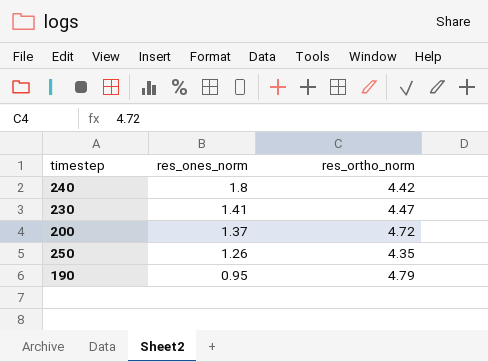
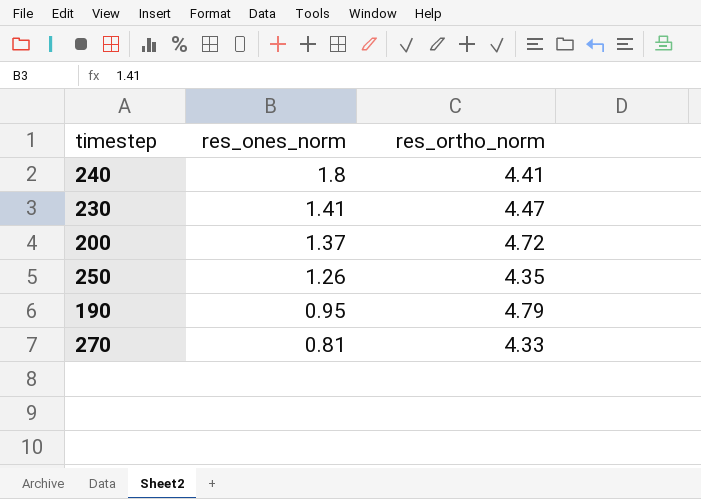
240 | res_ortho_norm: 4.42 -> 4.41
row 270: none -> 0.81 | 4.33

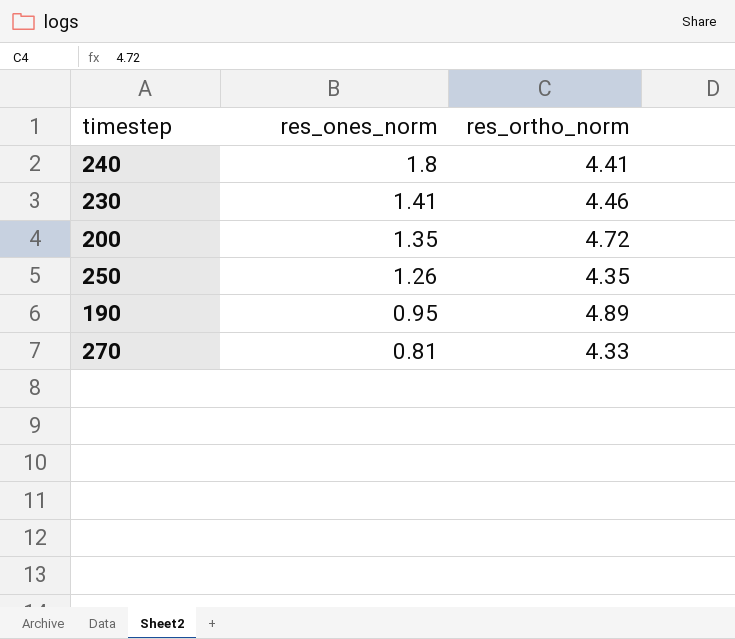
230 | res_ortho_norm: 4.47 -> 4.46
200 | res_ones_norm: 1.37 -> 1.35
190 | res_ortho_norm: 4.79 -> 4.89

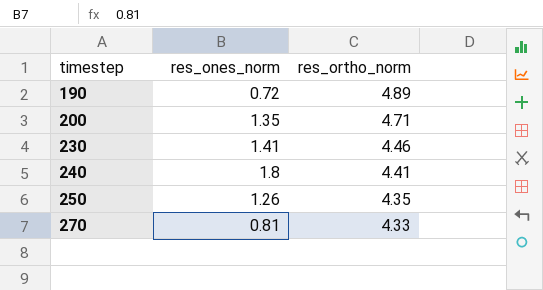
row order: res_ones_norm descending -> timestep ascending
190 | res_ones_norm: 0.95 -> 0.72
200 | res_ortho_norm: 4.72 -> 4.71

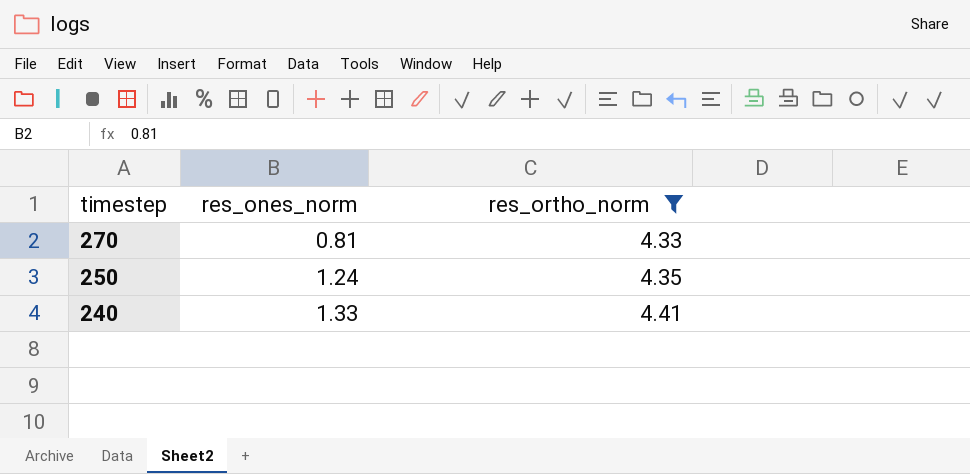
filter: none -> res_ortho_norm <= 4.41
row order: timestep ascending -> timestep descending
250 | res_ones_norm: 1.26 -> 1.24
240 | res_ones_norm: 1.8 -> 1.33

